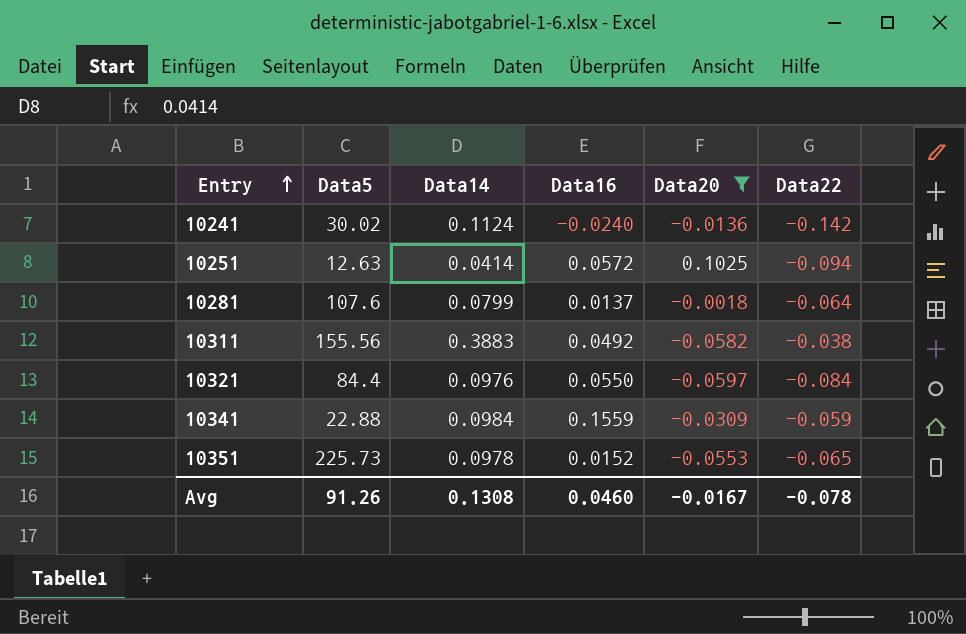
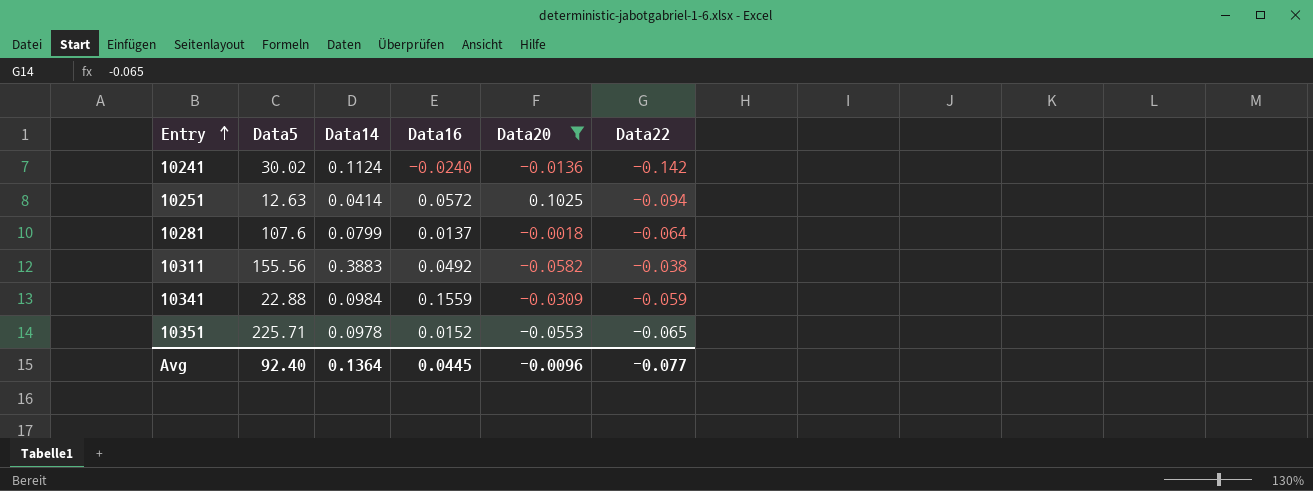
row 10321: 84.4 | 0.0976 | 0.0550 | -0.0597 | -0.084 -> none
10351 | Data5: 225.73 -> 225.71
Avg | Data5: 91.26 -> 92.40
Avg | Data14: 0.1308 -> 0.1364
Avg | Data16: 0.0460 -> 0.0445
Avg | Data20: -0.0167 -> -0.0096
Avg | Data22: -0.078 -> -0.077

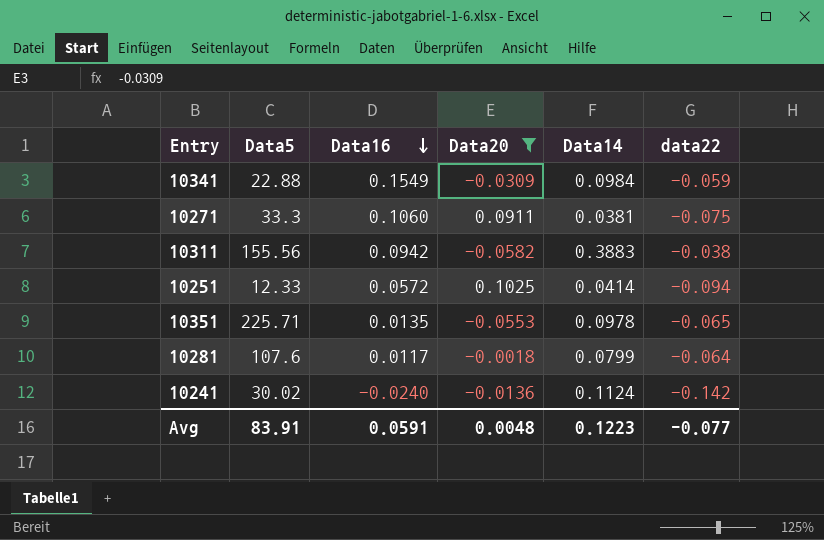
row order: Entry ascending -> Data16 descending
column Data14 | position: 3 -> 5
column name: Data22 -> data22
10341 | Data16: 0.1559 -> 0.1549
row 10271: none -> 33.3 | 0.1060 | 0.0911 | 0.0381 | -0.075
10311 | Data16: 0.0492 -> 0.0942
10251 | Data5: 12.63 -> 12.33
10351 | Data16: 0.0152 -> 0.0135
10281 | Data16: 0.0137 -> 0.0117
Avg | Data5: 92.40 -> 83.91
Avg | Data16: 0.0445 -> 0.0591
Avg | Data20: -0.0096 -> 0.0048
Avg | Data14: 0.1364 -> 0.1223

